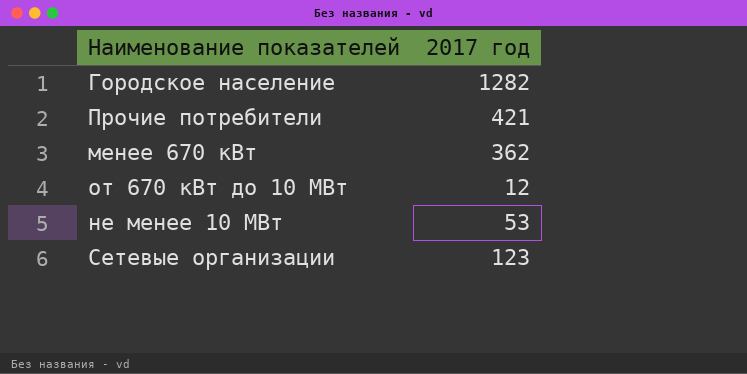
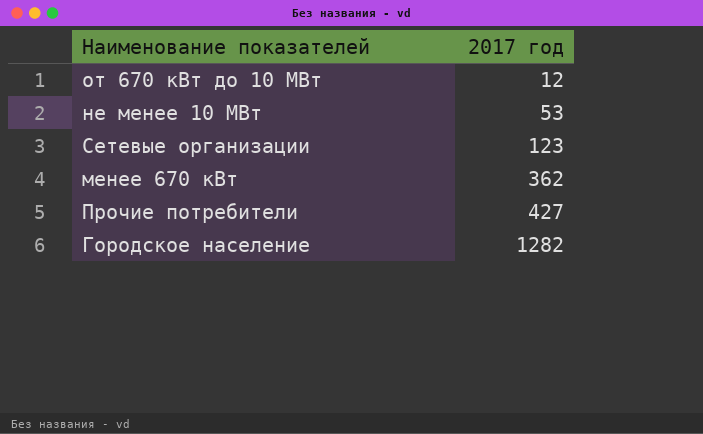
row order: none -> 2017 год ascending
Прочие потребители | 2017 год: 421 -> 427

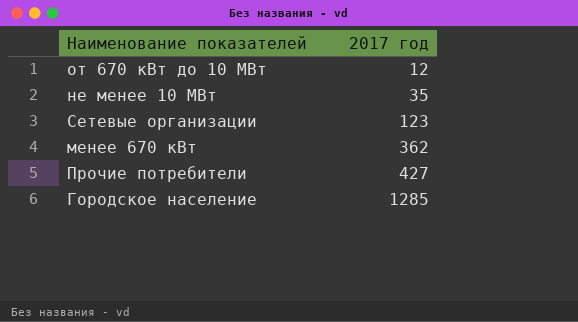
не менее 10 МВт | 2017 год: 53 -> 35
Городское население | 2017 год: 1282 -> 1285

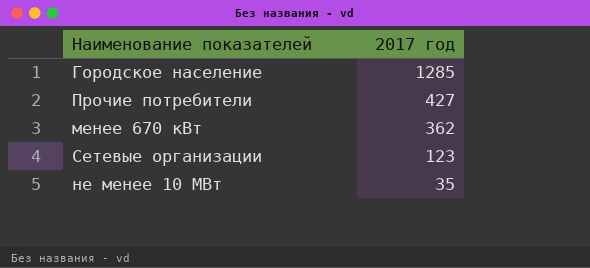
row order: 2017 год ascending -> 2017 год descending
row от 670 кВт до 10 МВт: 12 -> none

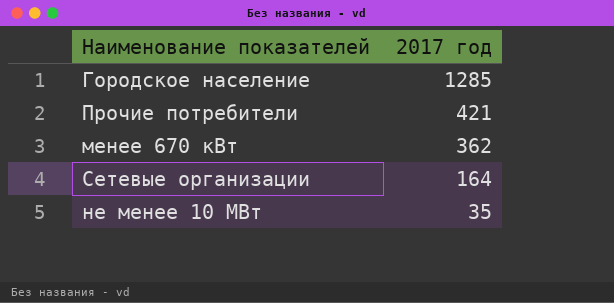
Прочие потребители | 2017 год: 427 -> 421
Сетевые организации | 2017 год: 123 -> 164

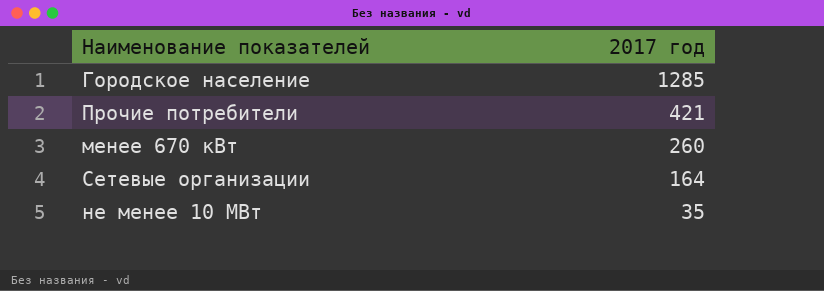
менее 670 кВт | 2017 год: 362 -> 260

